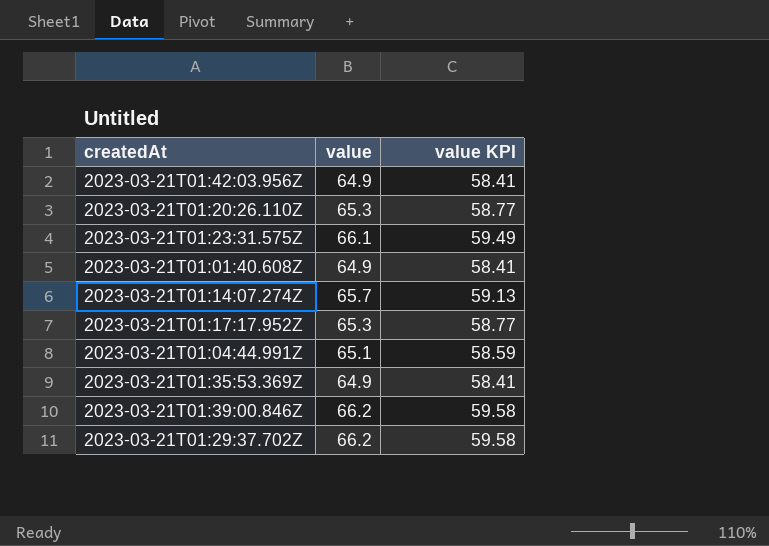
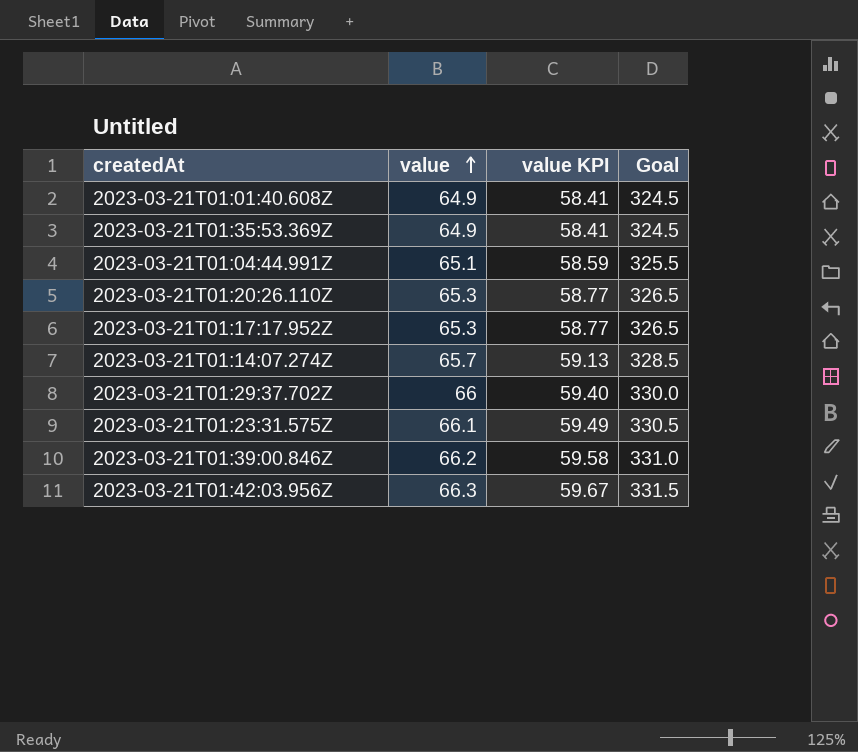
row order: none -> value ascending
column Goal | formula: none -> [value] * 5
2023-03-21T01:29:37.702Z | value: 66.2 -> 66
2023-03-21T01:29:37.702Z | value KPI: 59.58 -> 59.40
2023-03-21T01:42:03.956Z | value: 64.9 -> 66.3
2023-03-21T01:42:03.956Z | value KPI: 58.41 -> 59.67

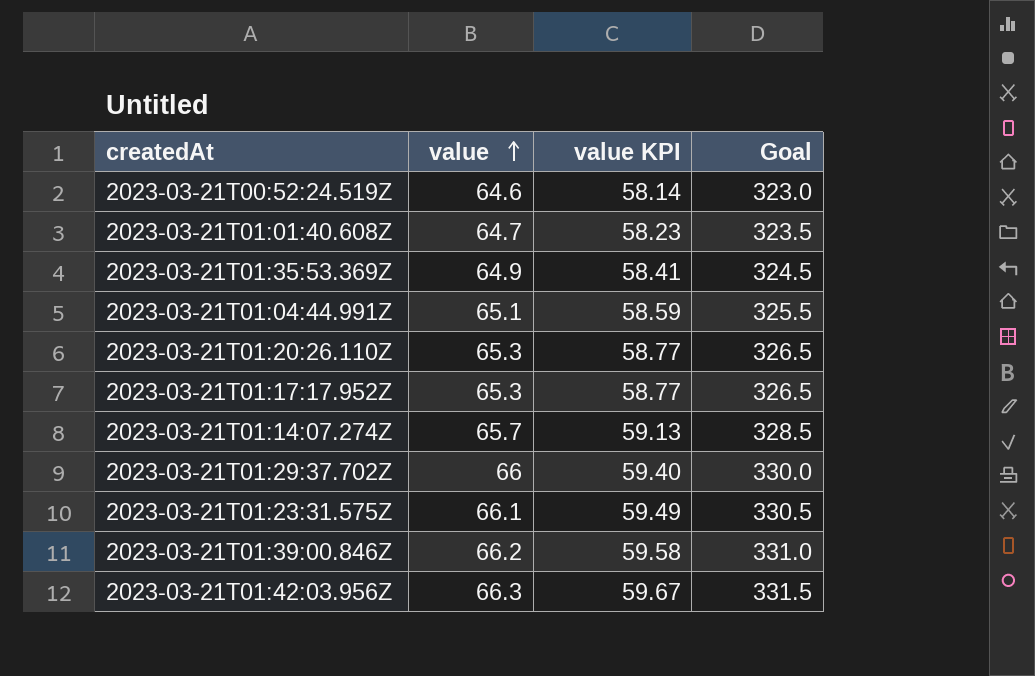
row 2023-03-21T00:52:24.519Z: none -> 64.6 | 58.14 | 323.0
2023-03-21T01:01:40.608Z | value: 64.9 -> 64.7
2023-03-21T01:01:40.608Z | value KPI: 58.41 -> 58.23
2023-03-21T01:01:40.608Z | Goal: 324.5 -> 323.5

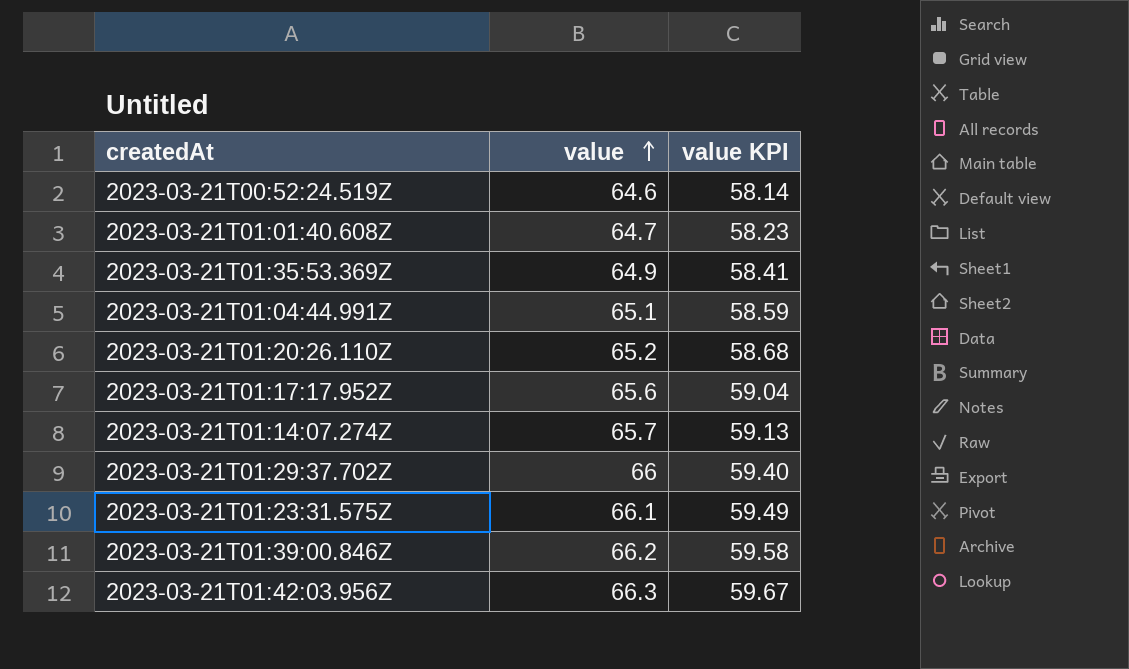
column Goal | formula: [value] * 5 -> none
2023-03-21T01:20:26.110Z | value: 65.3 -> 65.2
2023-03-21T01:20:26.110Z | value KPI: 58.77 -> 58.68
2023-03-21T01:17:17.952Z | value: 65.3 -> 65.6
2023-03-21T01:17:17.952Z | value KPI: 58.77 -> 59.04

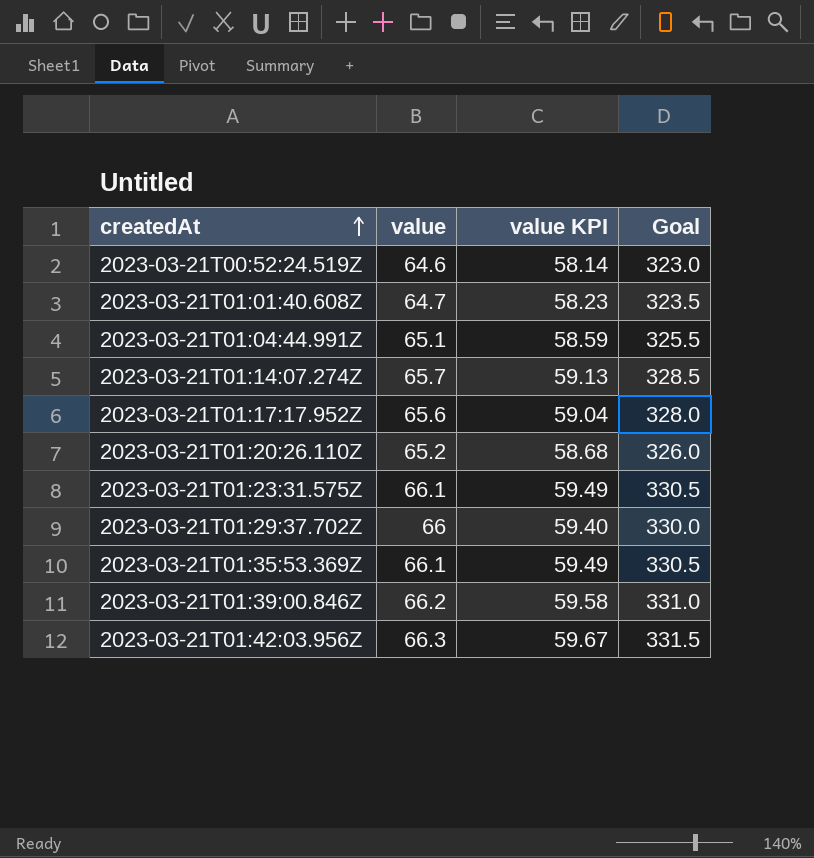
row order: value ascending -> createdAt ascending
column Goal | formula: none -> [value] * 5
2023-03-21T01:35:53.369Z | value: 64.9 -> 66.1
2023-03-21T01:35:53.369Z | value KPI: 58.41 -> 59.49

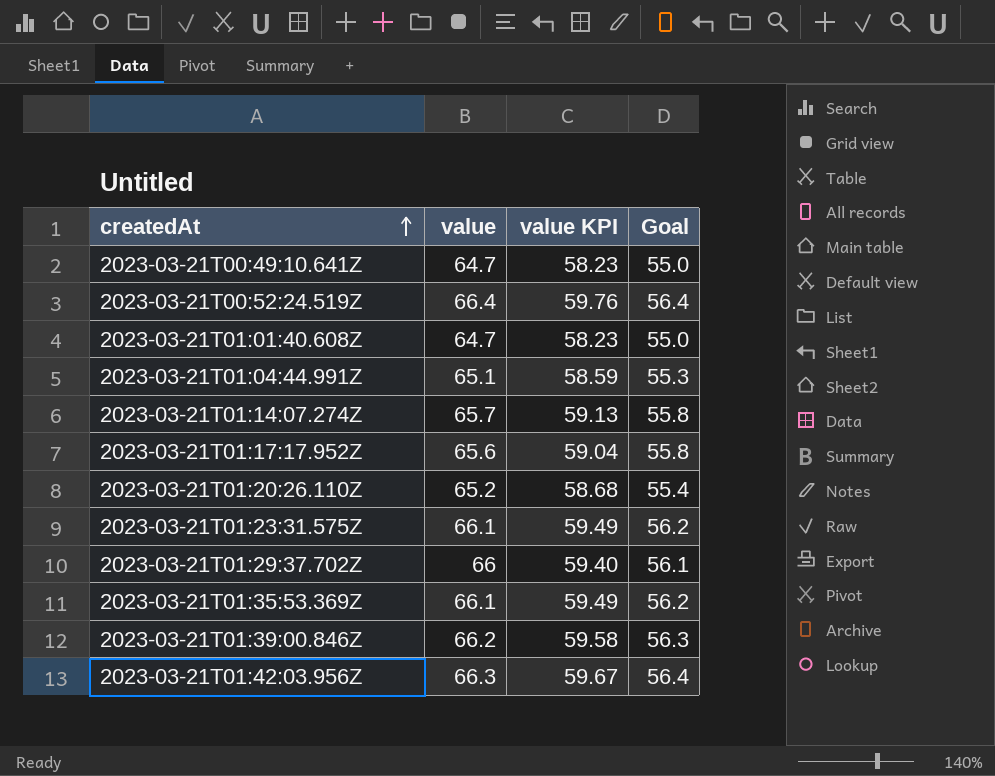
column Goal | formula: [value] * 5 -> [value] * 0.85
row 2023-03-21T00:49:10.641Z: none -> 64.7 | 58.23 | 55.0
2023-03-21T00:52:24.519Z | value: 64.6 -> 66.4
2023-03-21T00:52:24.519Z | value KPI: 58.14 -> 59.76

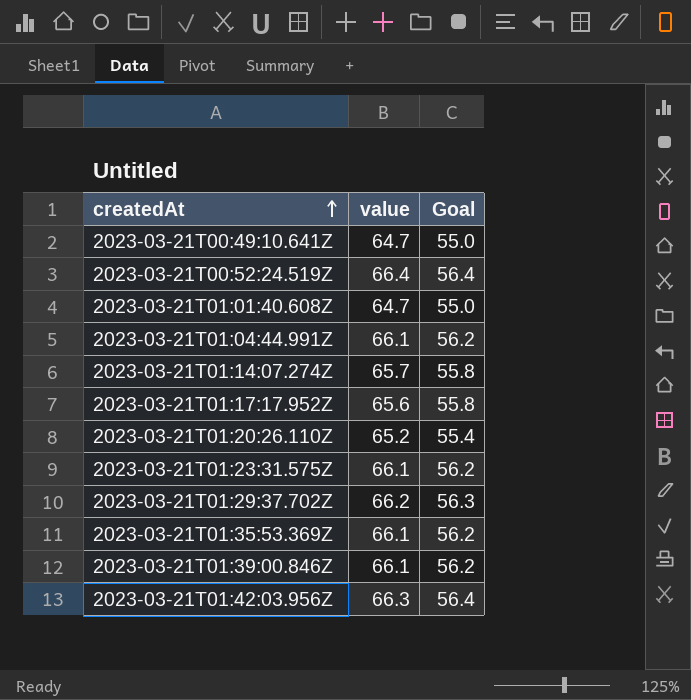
column value KPI | formula: [value] * 0.9 -> none
2023-03-21T01:04:44.991Z | value: 65.1 -> 66.1
2023-03-21T01:04:44.991Z | Goal: 55.3 -> 56.2
2023-03-21T01:29:37.702Z | value: 66 -> 66.2
2023-03-21T01:29:37.702Z | Goal: 56.1 -> 56.3
2023-03-21T01:39:00.846Z | value: 66.2 -> 66.1
2023-03-21T01:39:00.846Z | Goal: 56.3 -> 56.2

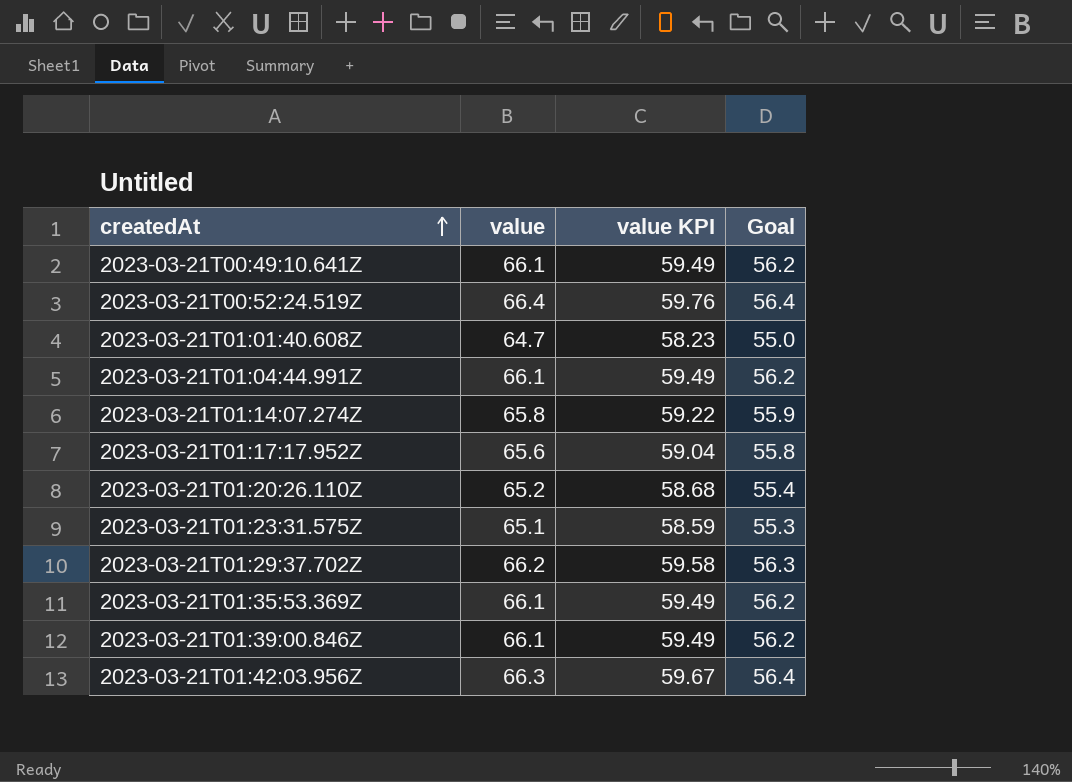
column value KPI | formula: none -> [value] * 0.9
2023-03-21T00:49:10.641Z | value: 64.7 -> 66.1
2023-03-21T00:49:10.641Z | Goal: 55.0 -> 56.2
2023-03-21T01:14:07.274Z | value: 65.7 -> 65.8
2023-03-21T01:14:07.274Z | Goal: 55.8 -> 55.9
2023-03-21T01:23:31.575Z | value: 66.1 -> 65.1
2023-03-21T01:23:31.575Z | Goal: 56.2 -> 55.3

